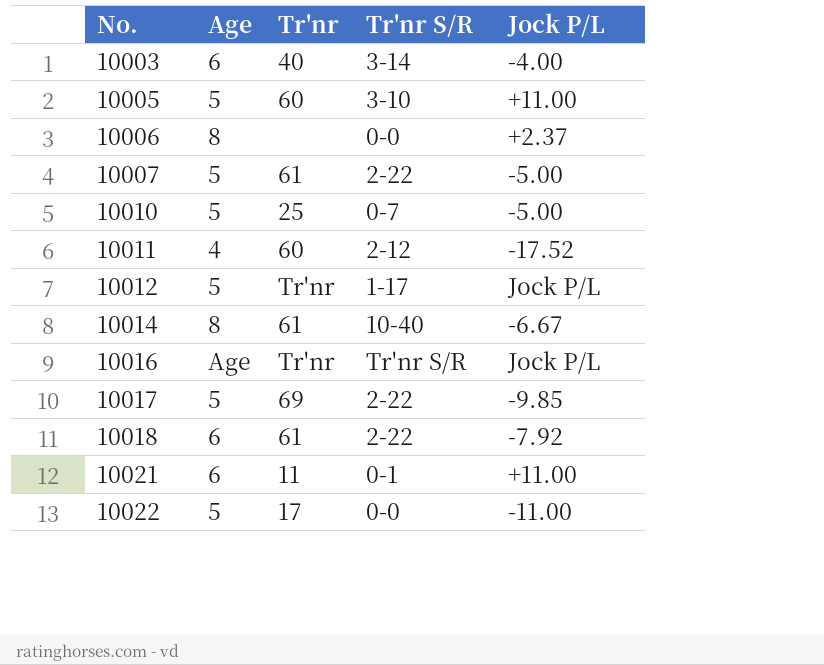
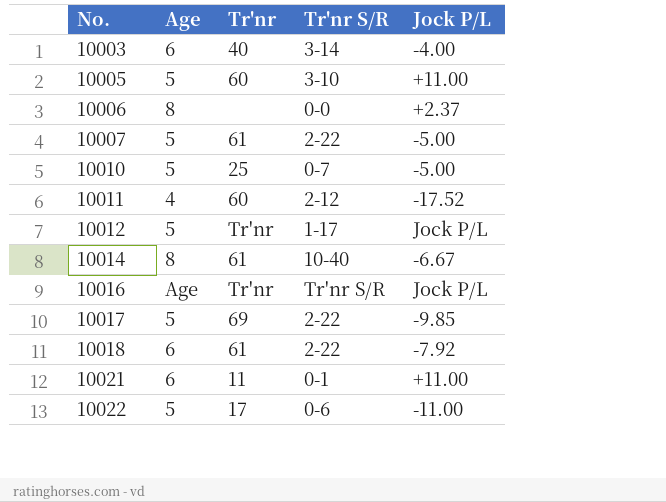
10022 | Tr'nr S/R: 0-0 -> 0-6

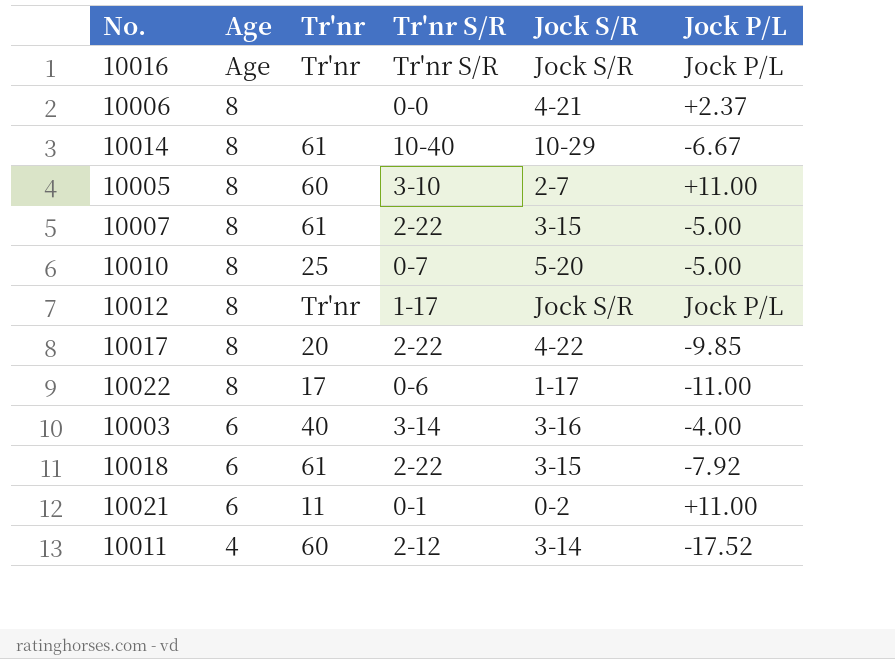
row order: No. ascending -> Age descending
column Jock S/R | position: none -> 5
10005 | Age: 5 -> 8
10007 | Age: 5 -> 8
10010 | Age: 5 -> 8
10012 | Age: 5 -> 8
10017 | Age: 5 -> 8
10017 | Tr'nr: 69 -> 20
10022 | Age: 5 -> 8

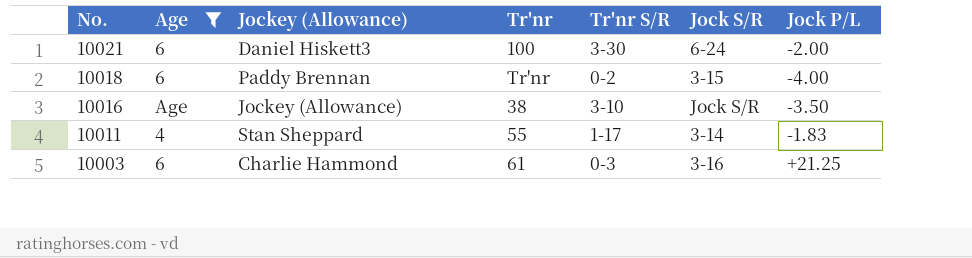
filter: none -> Age != 8
row order: Age descending -> No. descending
column Jockey (Allowance) | position: none -> 3
10021 | Tr'nr: 11 -> 100
10021 | Tr'nr S/R: 0-1 -> 3-30
10021 | Jock S/R: 0-2 -> 6-24
10021 | Jock P/L: +11.00 -> -2.00
10018 | Tr'nr: 61 -> Tr'nr
10018 | Tr'nr S/R: 2-22 -> 0-2
10018 | Jock P/L: -7.92 -> -4.00
10016 | Tr'nr: Tr'nr -> 38
10016 | Tr'nr S/R: Tr'nr S/R -> 3-10
10016 | Jock P/L: Jock P/L -> -3.50
10011 | Tr'nr: 60 -> 55
10011 | Tr'nr S/R: 2-12 -> 1-17
10011 | Jock P/L: -17.52 -> -1.83
10003 | Tr'nr: 40 -> 61
10003 | Tr'nr S/R: 3-14 -> 0-3
10003 | Jock P/L: -4.00 -> +21.25

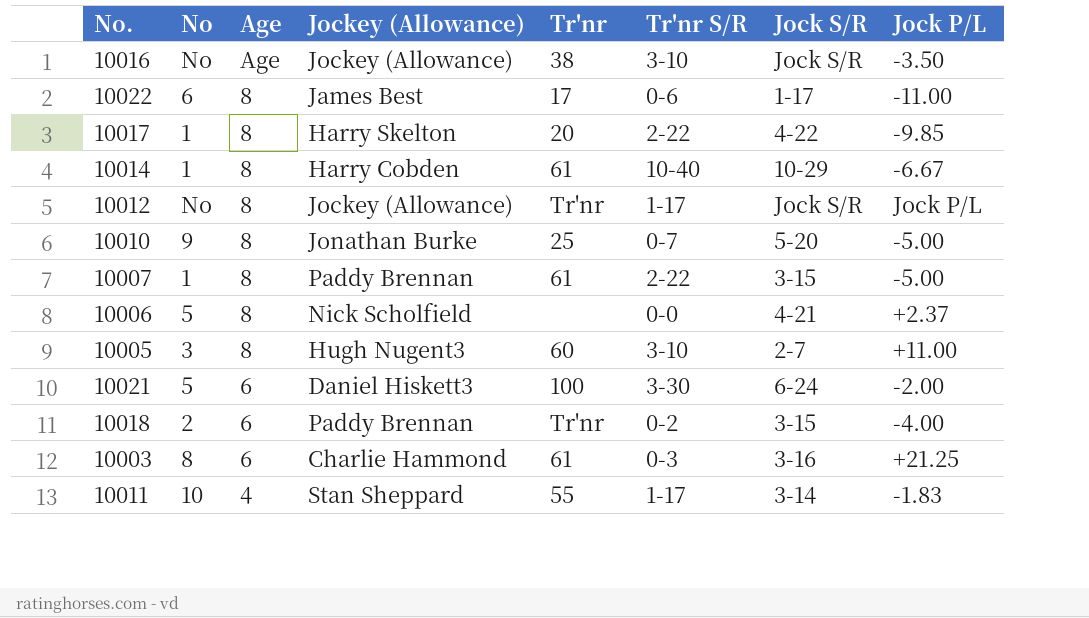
filter: Age != 8 -> none
row order: No. descending -> Age descending
column No | position: none -> 2

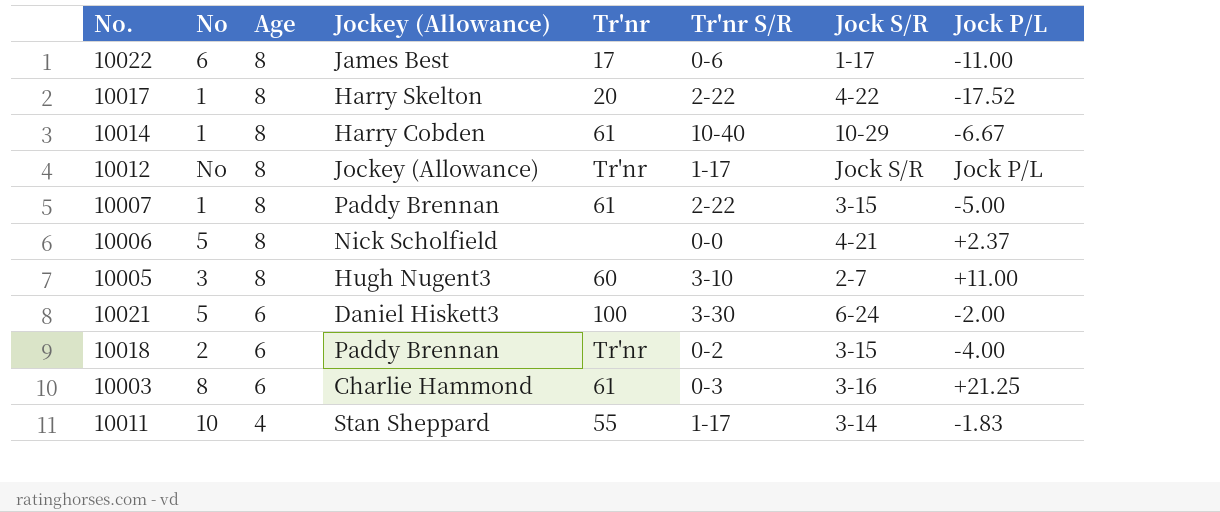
row 10016: No | Age | Jockey (Allowance) | 38 | 3-10 | Jock S/R | -3.50 -> none
row 10010: 9 | 8 | Jonathan Burke | 25 | 0-7 | 5-20 | -5.00 -> none
10017 | Jock P/L: -9.85 -> -17.52

